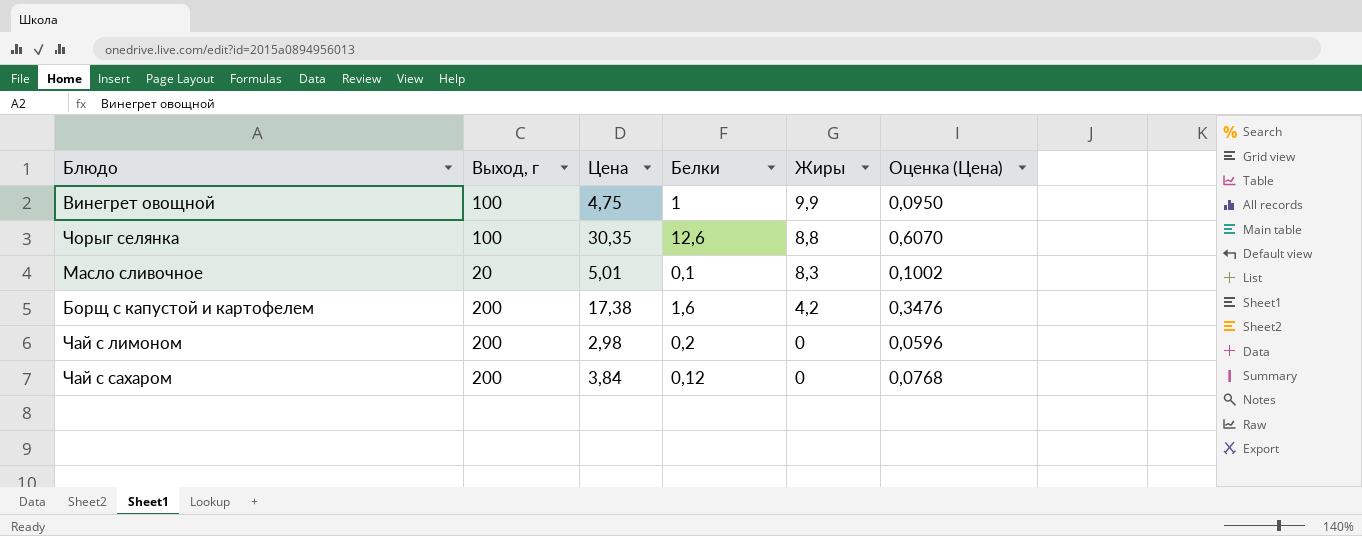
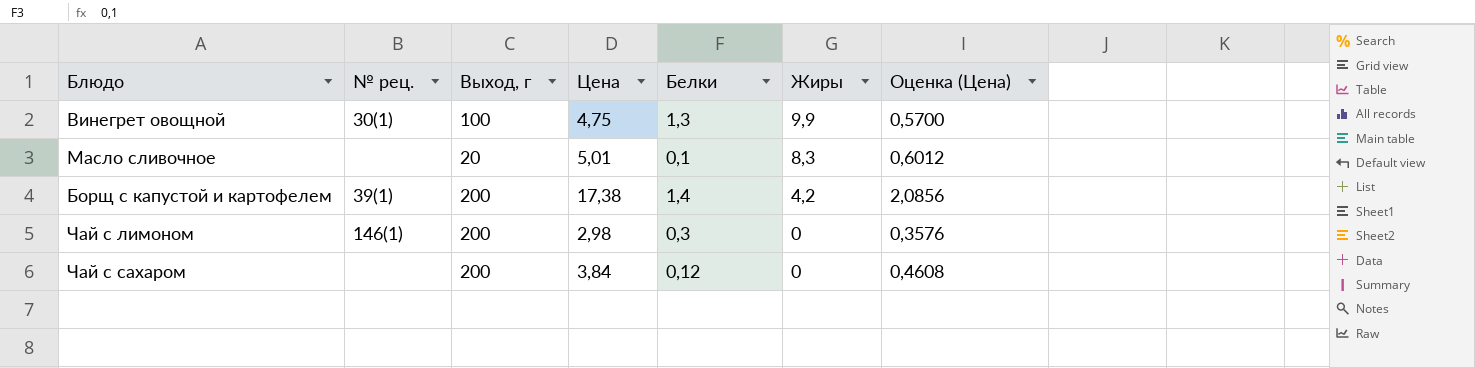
column № рец. | position: none -> 2
column Оценка (Цена) | formula: [Цена] * 0,02 -> [Цена] * 0,12
row Чорыг селянка: 100 | 30,35 | 12,6 | 8,8 | 0,6070 -> none
Винегрет овощной | Белки: 1 -> 1,3
Борщ с капустой и картофелем | Белки: 1,6 -> 1,4
Чай с лимоном | Белки: 0,2 -> 0,3

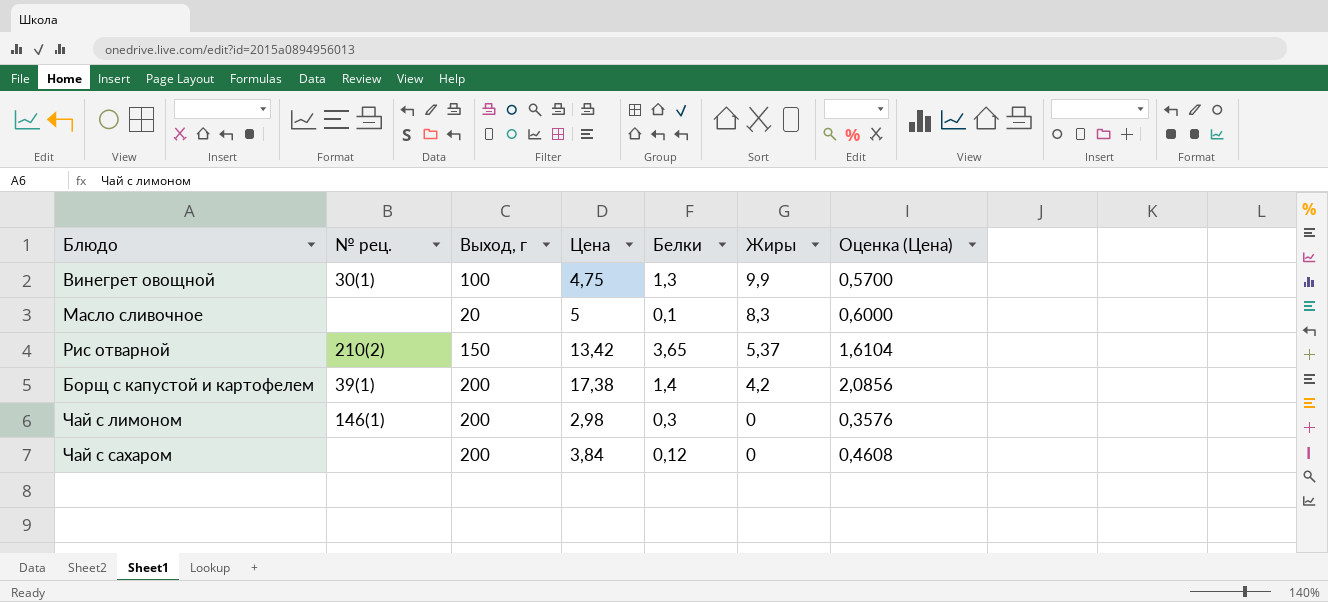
Масло сливочное | Цена: 5,01 -> 5
Масло сливочное | Оценка (Цена): 0,6012 -> 0,6000
row Рис отварной: none -> 210(2) | 150 | 13,42 | 3,65 | 5,37 | 1,6104

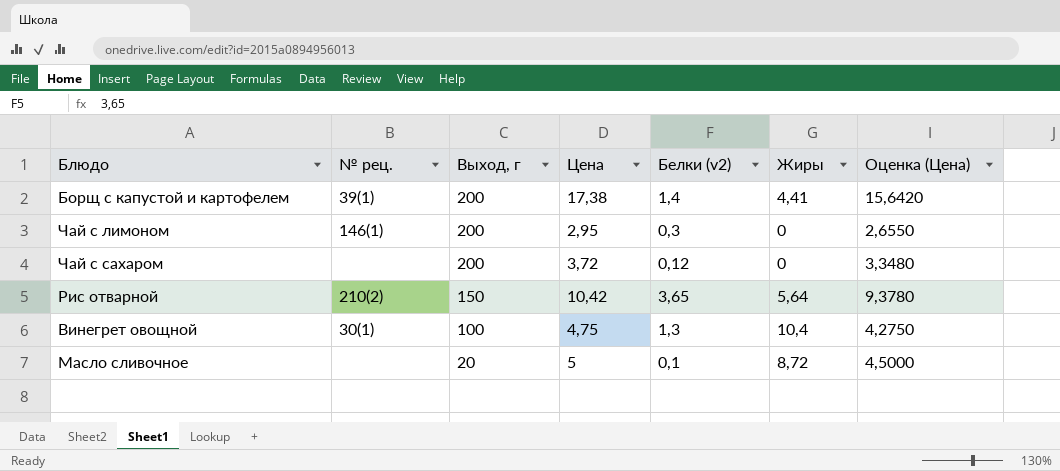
row order: Жиры descending -> Выход, г descending
column name: Белки -> Белки (v2)
column Оценка (Цена) | formula: [Цена] * 0,12 -> [Цена] * 0,9
Борщ с капустой и картофелем | Жиры: 4,2 -> 4,41
Чай с лимоном | Цена: 2,98 -> 2,95
Чай с сахаром | Цена: 3,84 -> 3,72
Рис отварной | Цена: 13,42 -> 10,42
Рис отварной | Жиры: 5,37 -> 5,64
Винегрет овощной | Жиры: 9,9 -> 10,4
Масло сливочное | Жиры: 8,3 -> 8,72

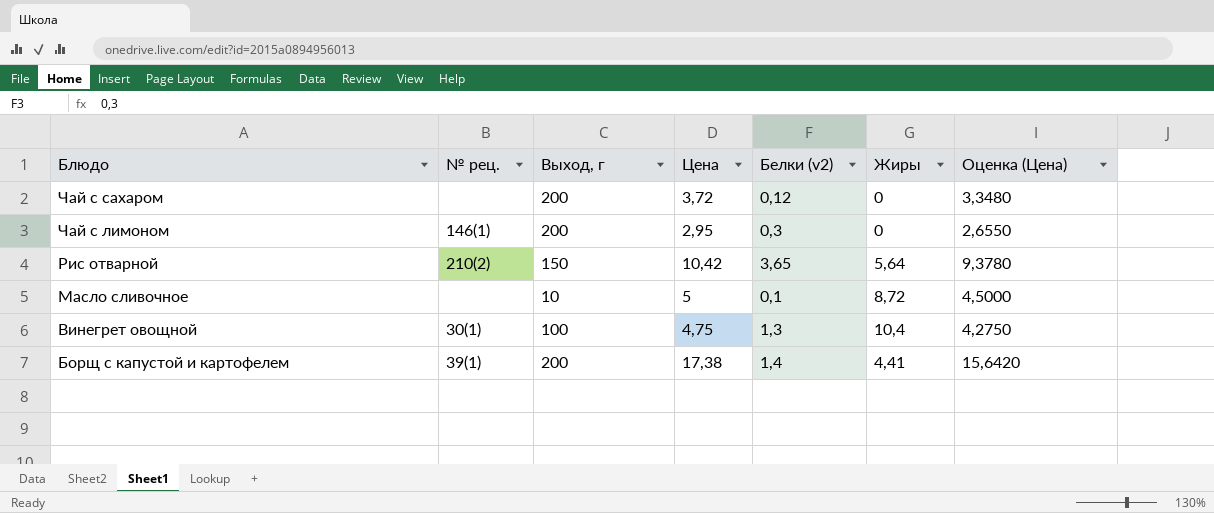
row order: Выход, г descending -> Блюдо descending
Масло сливочное | Выход, г: 20 -> 10

